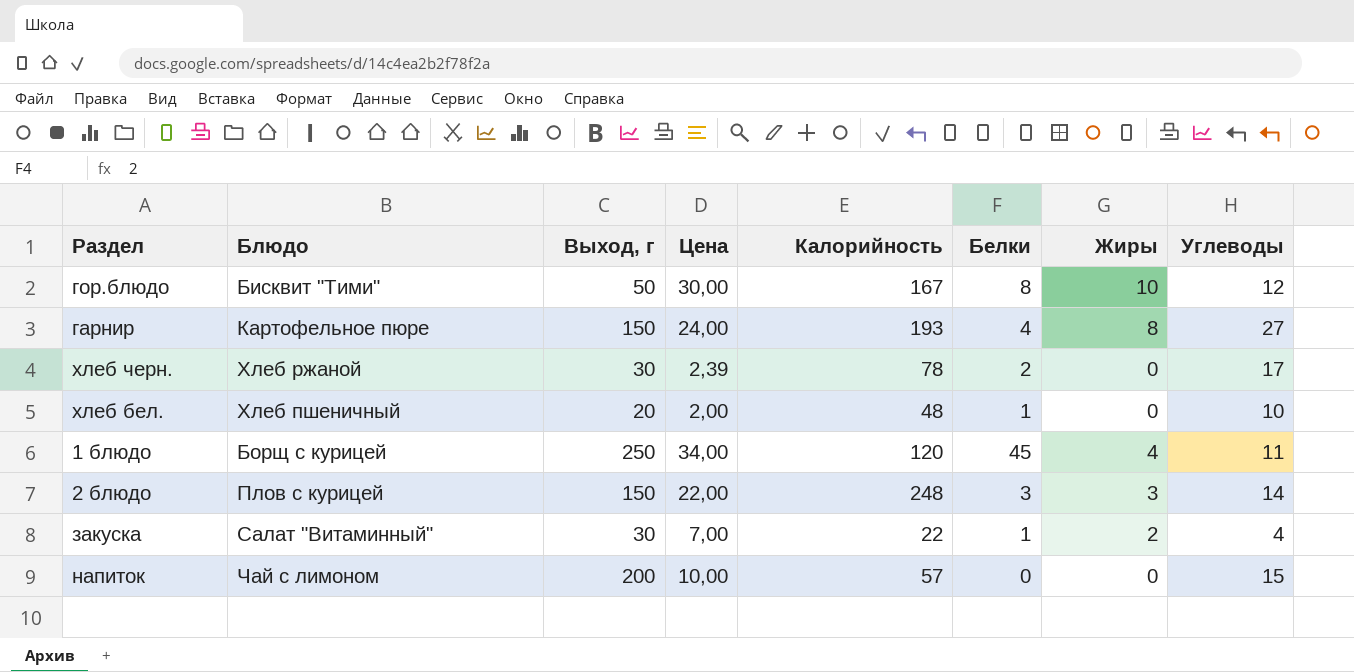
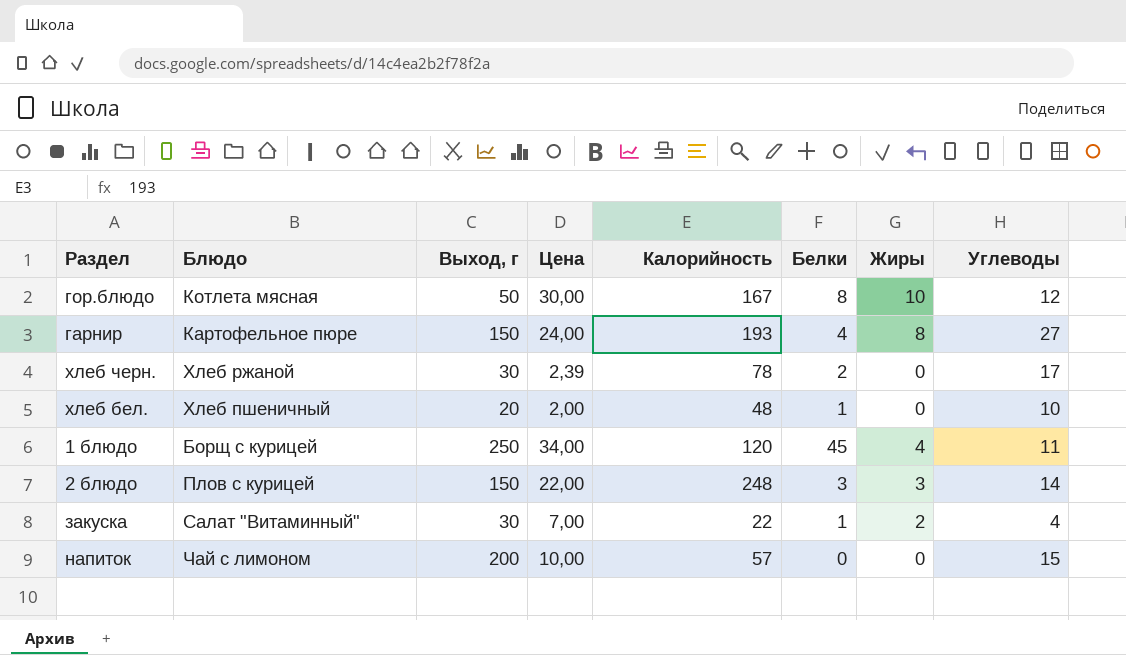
гор.блюдо | Блюдо: Бисквит "Тими" -> Котлета мясная

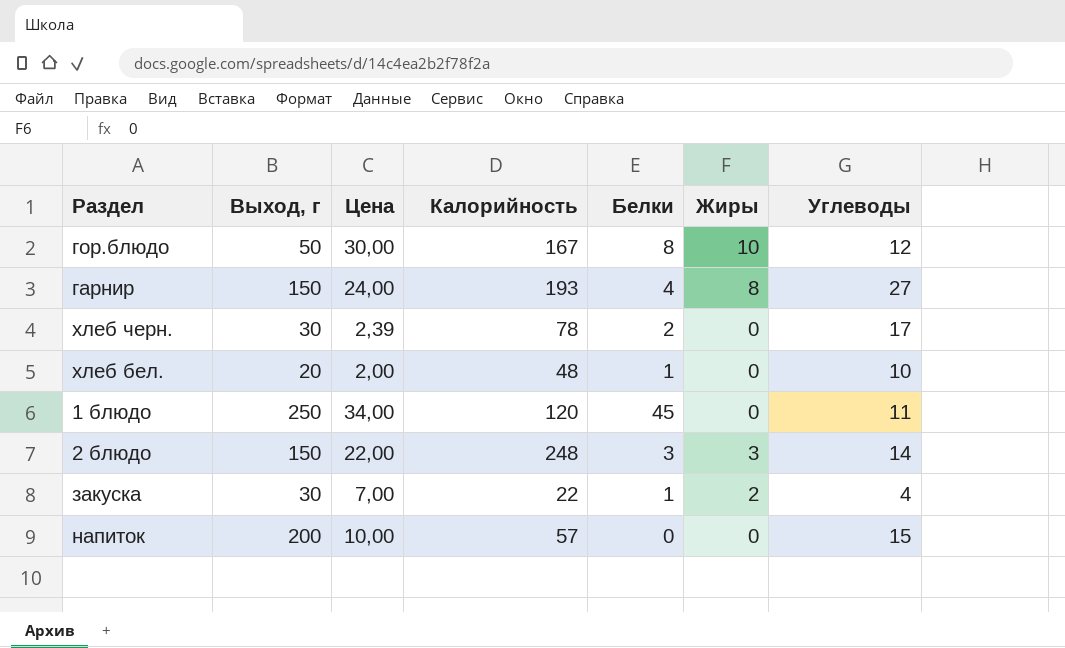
column Блюдо | position: 2 -> none
1 блюдо | Жиры: 4 -> 0

